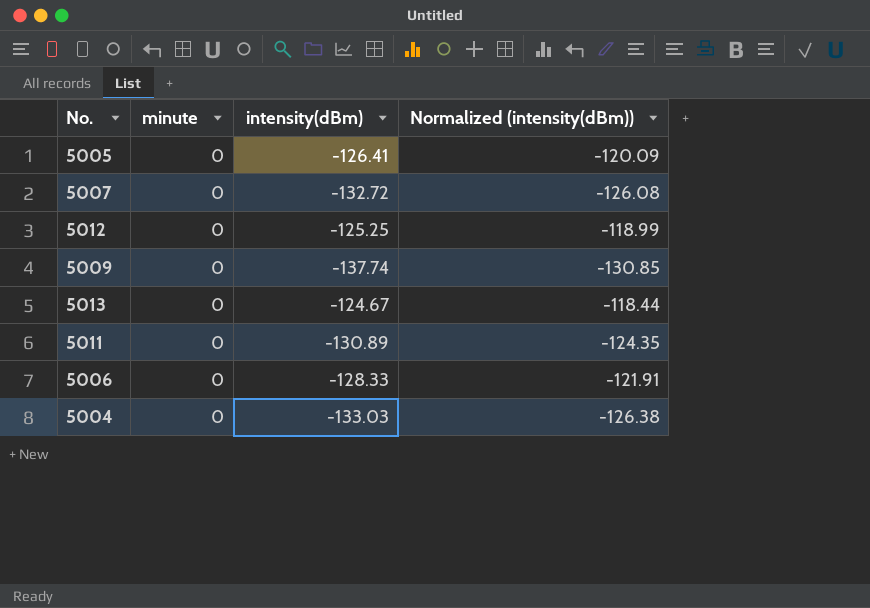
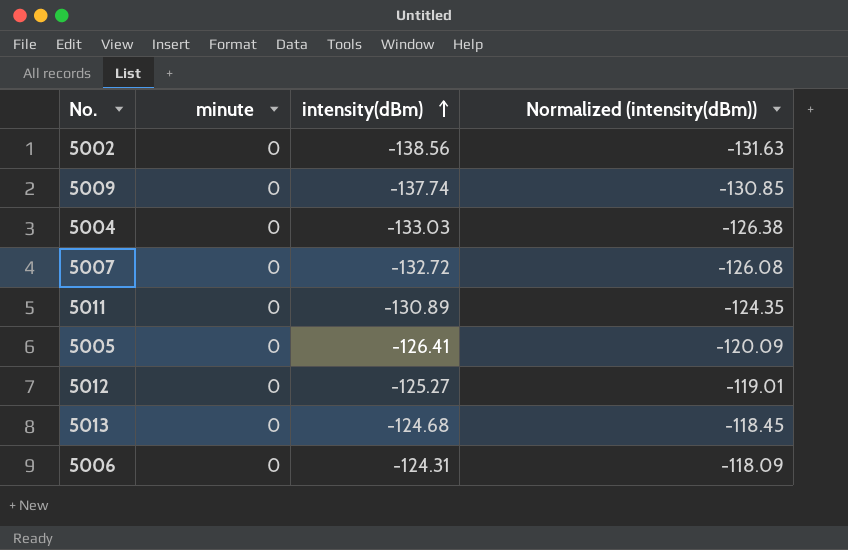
row order: none -> intensity(dBm) ascending
row 5002: none -> 0 | -138.56 | -131.63
5012 | intensity(dBm): -125.25 -> -125.27
5012 | Normalized (intensity(dBm)): -118.99 -> -119.01
5013 | intensity(dBm): -124.67 -> -124.68
5013 | Normalized (intensity(dBm)): -118.44 -> -118.45
5006 | intensity(dBm): -128.33 -> -124.31
5006 | Normalized (intensity(dBm)): -121.91 -> -118.09

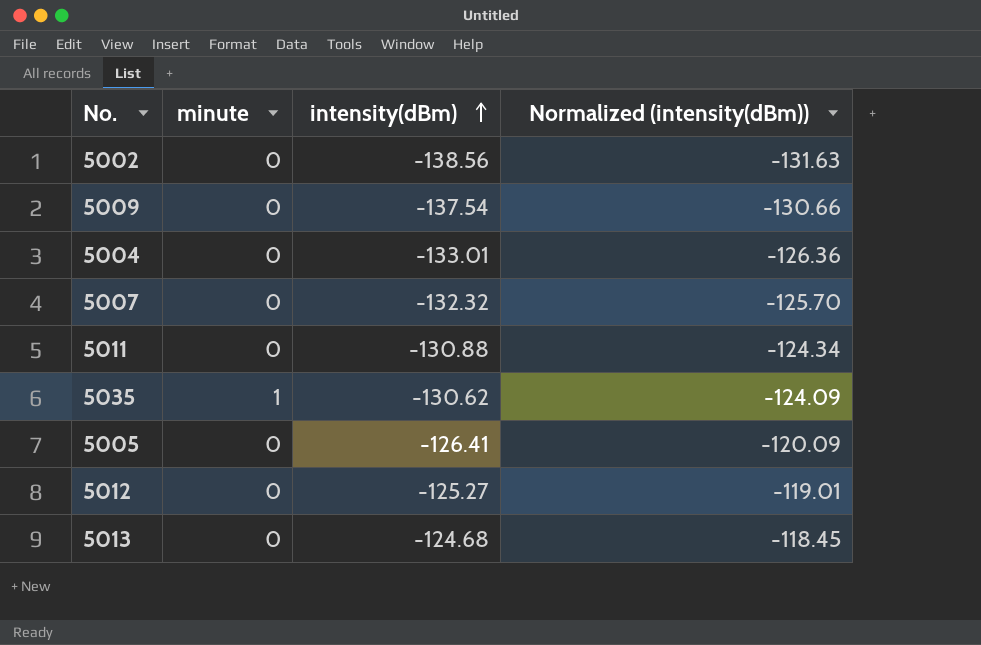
row 5006: 0 | -124.31 | -118.09 -> none
5009 | intensity(dBm): -137.74 -> -137.54
5009 | Normalized (intensity(dBm)): -130.85 -> -130.66
5004 | intensity(dBm): -133.03 -> -133.01
5004 | Normalized (intensity(dBm)): -126.38 -> -126.36
5007 | intensity(dBm): -132.72 -> -132.32
5007 | Normalized (intensity(dBm)): -126.08 -> -125.70
5011 | intensity(dBm): -130.89 -> -130.88
5011 | Normalized (intensity(dBm)): -124.35 -> -124.34
row 5035: none -> 1 | -130.62 | -124.09

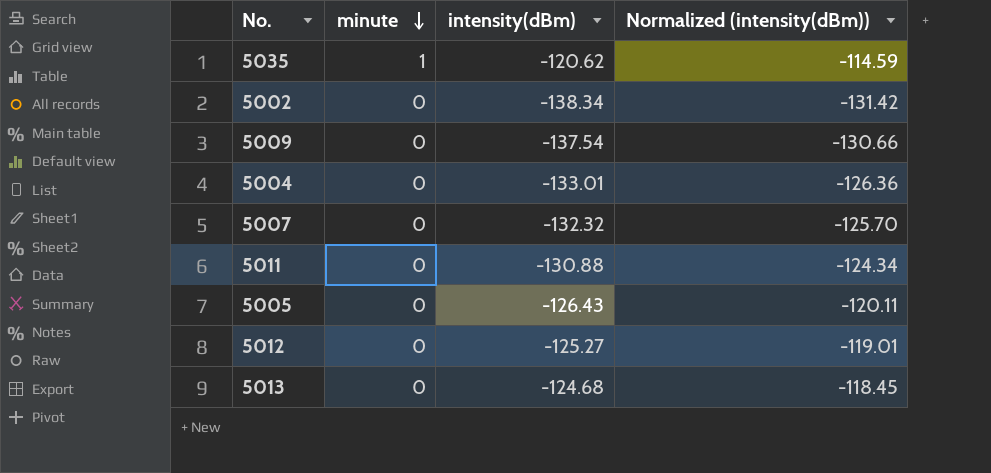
row order: intensity(dBm) ascending -> minute descending
5035 | intensity(dBm): -130.62 -> -120.62
5035 | Normalized (intensity(dBm)): -124.09 -> -114.59
5002 | intensity(dBm): -138.56 -> -138.34
5002 | Normalized (intensity(dBm)): -131.63 -> -131.42
5005 | intensity(dBm): -126.41 -> -126.43
5005 | Normalized (intensity(dBm)): -120.09 -> -120.11

